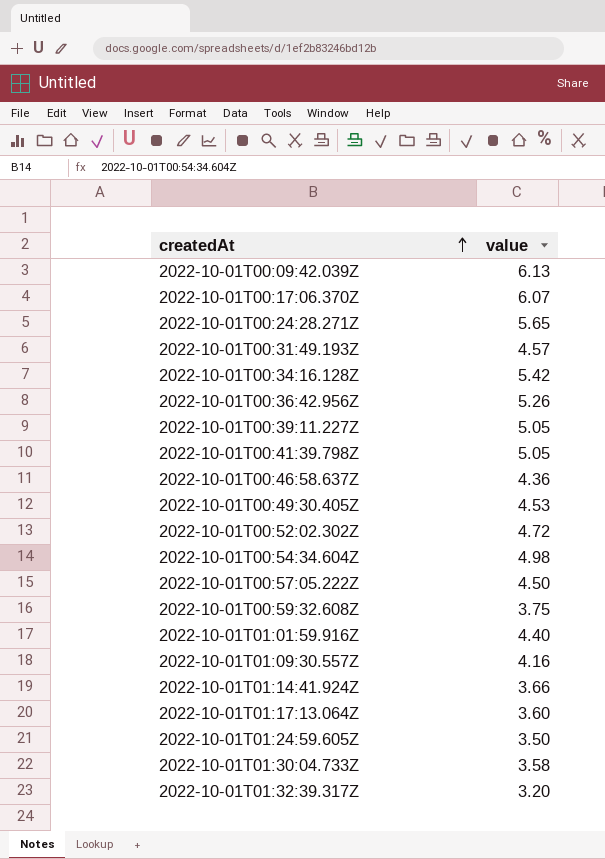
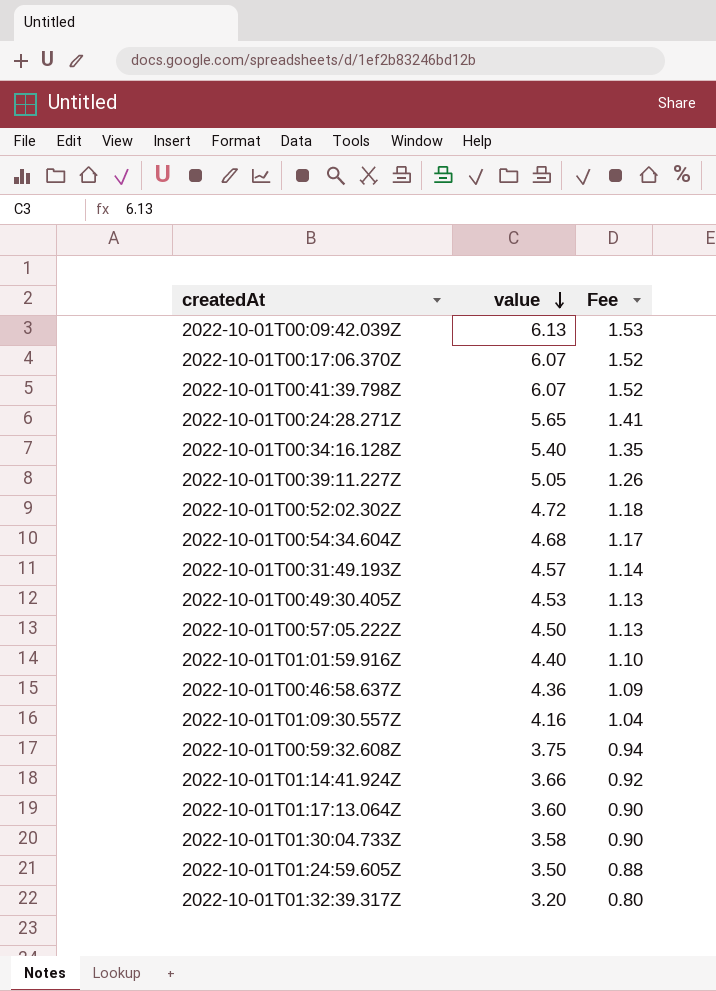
row order: createdAt ascending -> value descending
column Fee | formula: none -> [value] * 0.25
row 2022-10-01T00:36:42.956Z: 5.26 -> none
2022-10-01T00:41:39.798Z | value: 5.05 -> 6.07
2022-10-01T00:34:16.128Z | value: 5.42 -> 5.40
2022-10-01T00:54:34.604Z | value: 4.98 -> 4.68

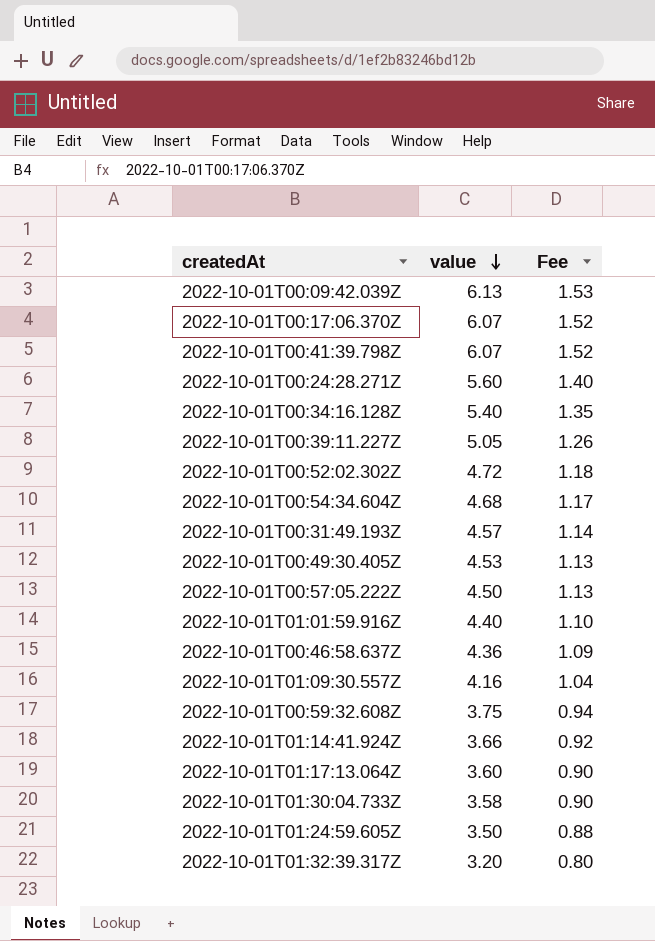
2022-10-01T00:24:28.271Z | value: 5.65 -> 5.60
2022-10-01T00:24:28.271Z | Fee: 1.41 -> 1.40

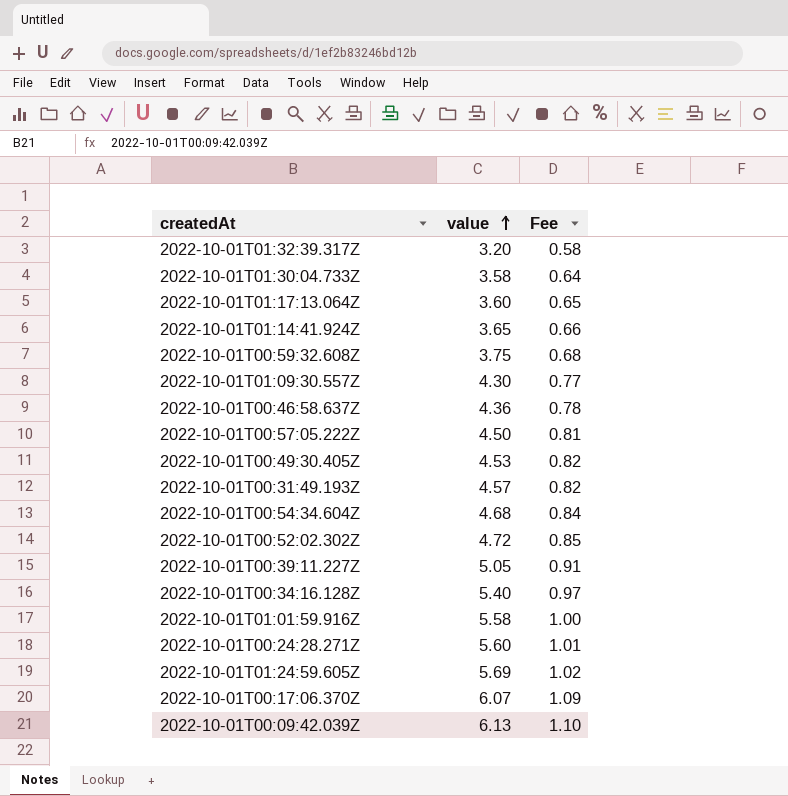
row order: value descending -> value ascending
column Fee | formula: [value] * 0.25 -> [value] * 0.18
row 2022-10-01T00:41:39.798Z: 6.07 | 1.52 -> none
2022-10-01T01:14:41.924Z | value: 3.66 -> 3.65
2022-10-01T01:09:30.557Z | value: 4.16 -> 4.30
2022-10-01T01:01:59.916Z | value: 4.40 -> 5.58
2022-10-01T01:24:59.605Z | value: 3.50 -> 5.69

